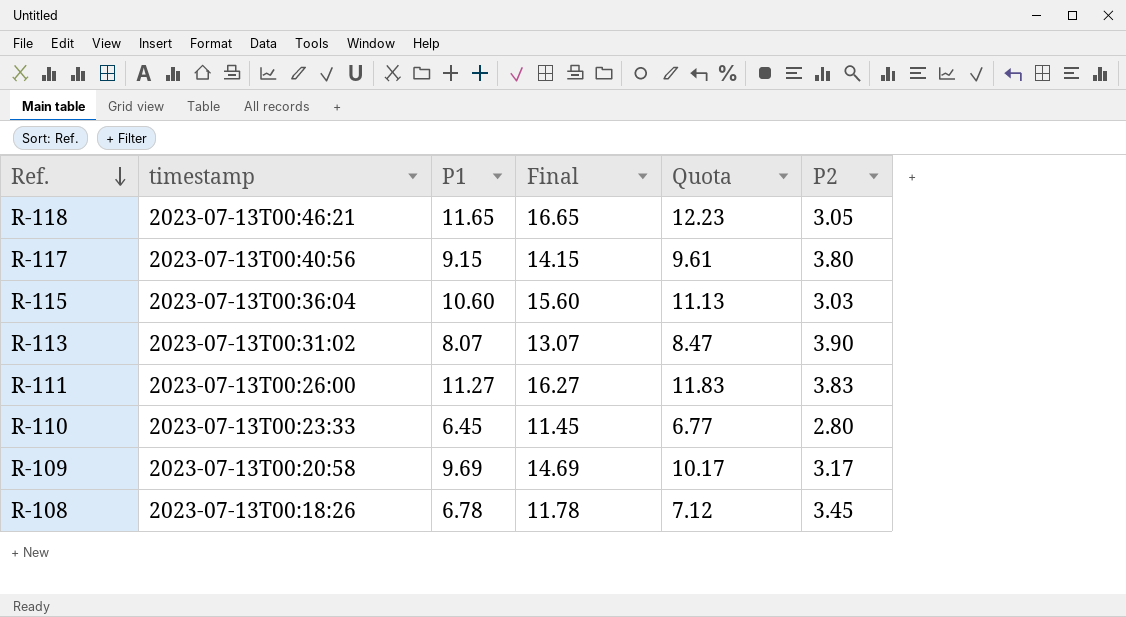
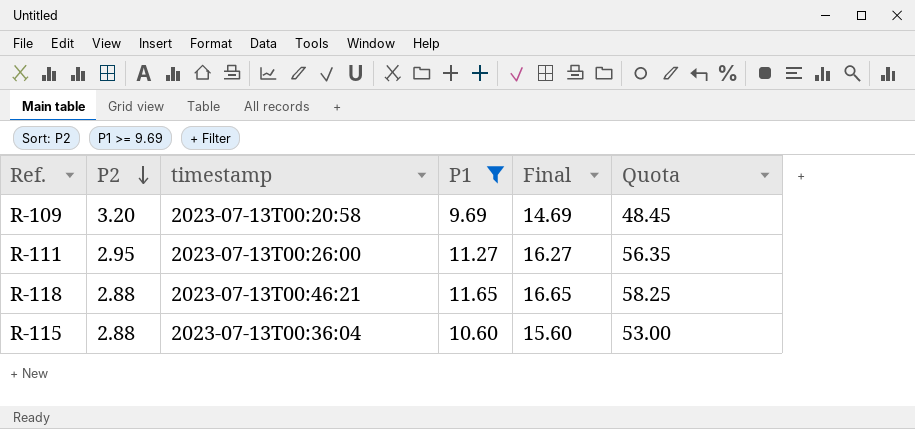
filter: none -> P1 >= 9.69
row order: Ref. descending -> P2 descending
column P2 | position: 6 -> 2
column Quota | formula: [P1] * 1.05 -> [P1] * 5
R-109 | P2: 3.17 -> 3.20
R-111 | P2: 3.83 -> 2.95
R-118 | P2: 3.05 -> 2.88
R-115 | P2: 3.03 -> 2.88

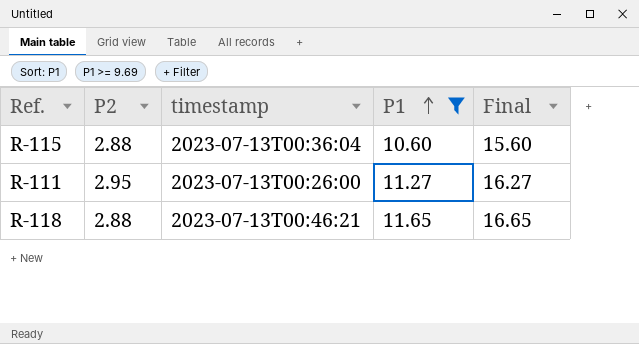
row order: P2 descending -> P1 ascending
column Quota | formula: [P1] * 5 -> none
row R-109: 3.20 | 2023-07-13T00:20:58 | 9.69 | 14.69 | 48.45 -> none

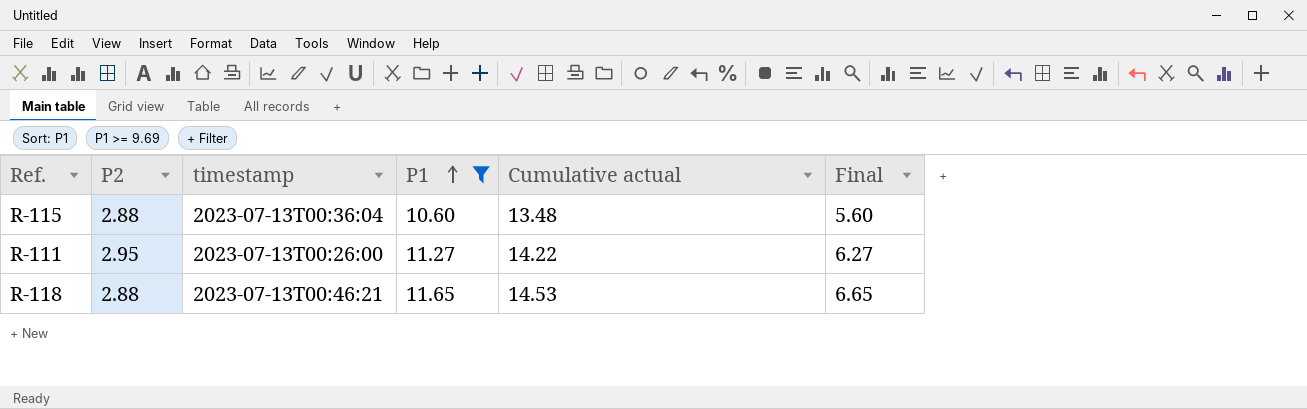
column Cumulative actual | formula: none -> [P2] + [P1]
column Final | formula: [P1] + 5 -> [P1] - 5

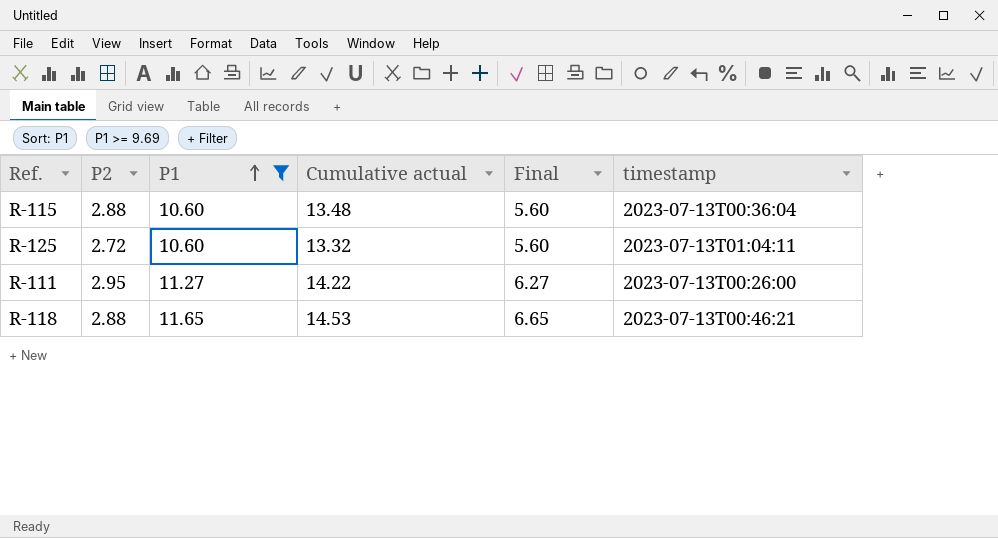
column timestamp | position: 3 -> 6
row R-125: none -> 2.72 | 10.60 | 13.32 | 5.60 | 2023-07-13T01:04:11

